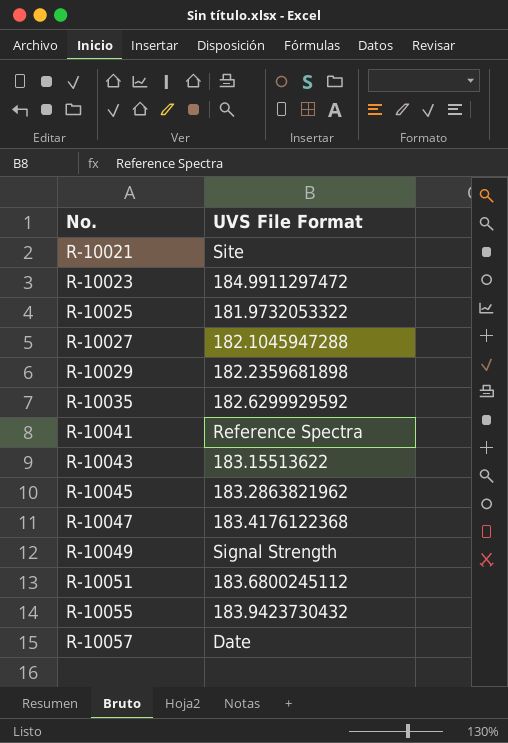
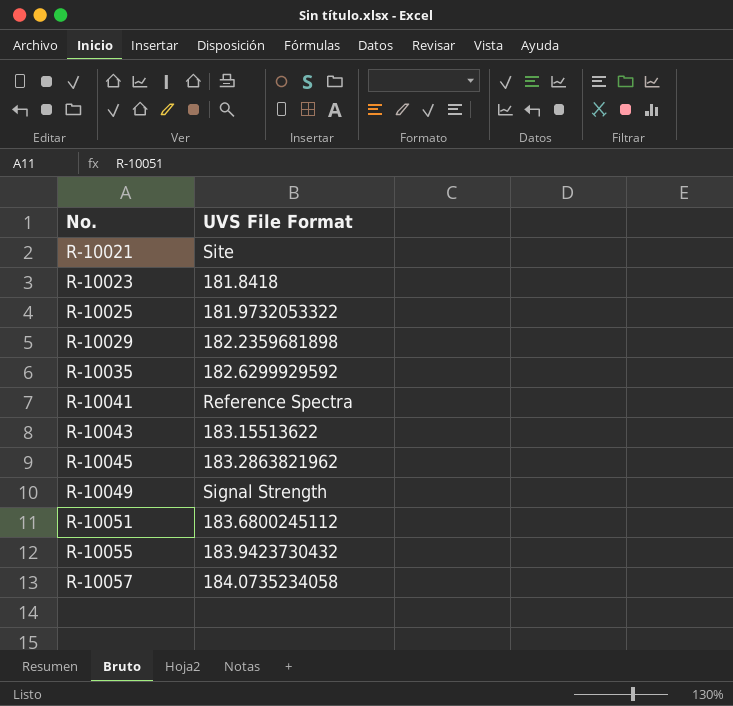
row R-10027: 182.1045947288 -> none
row R-10047: 183.4176122368 -> none
R-10023 | UVS File Format: 184.9911297472 -> 181.8418
R-10057 | UVS File Format: Date -> 184.0735234058

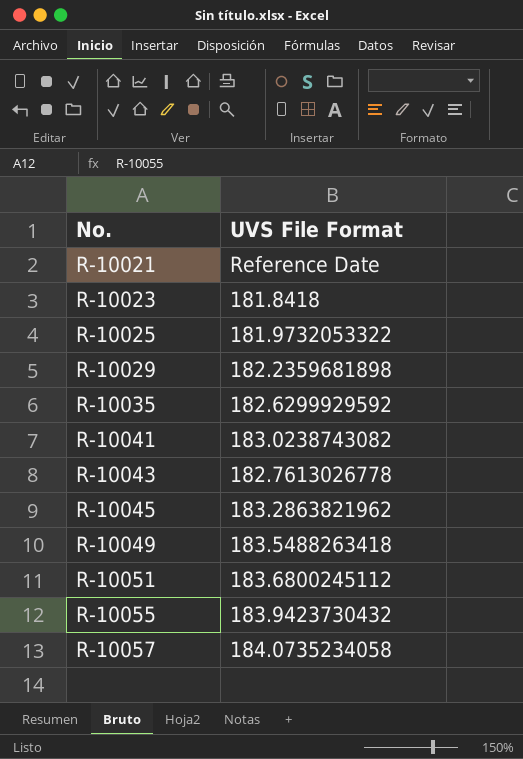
R-10021 | UVS File Format: Site -> Reference Date
R-10041 | UVS File Format: Reference Spectra -> 183.0238743082
R-10043 | UVS File Format: 183.15513622 -> 182.7613026778
R-10049 | UVS File Format: Signal Strength -> 183.5488263418

